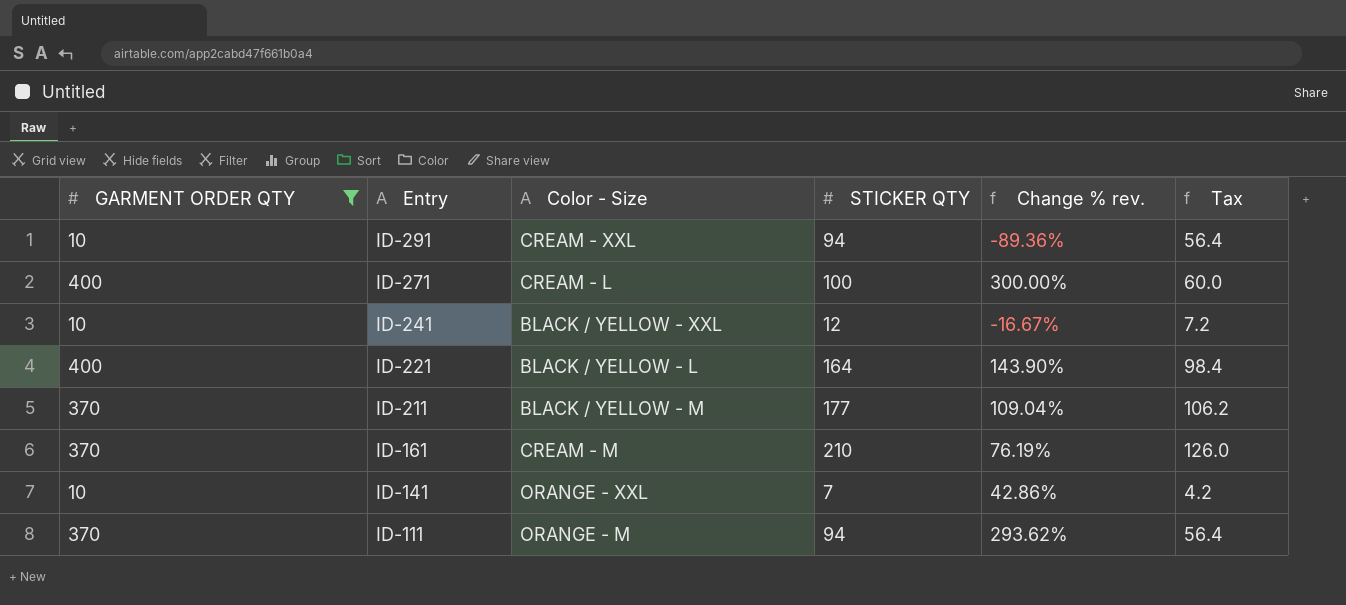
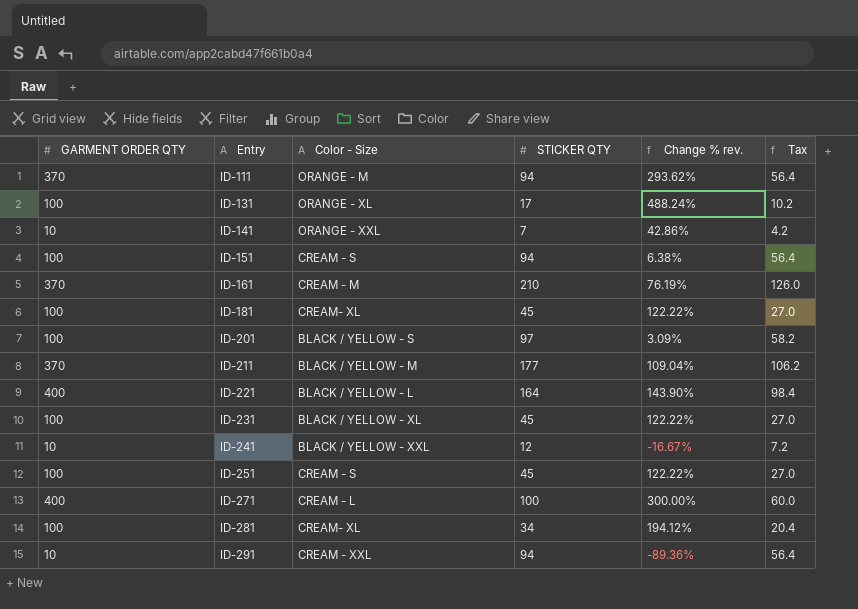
filter: GARMENT ORDER QTY != 100 -> none
row order: Entry descending -> Entry ascending

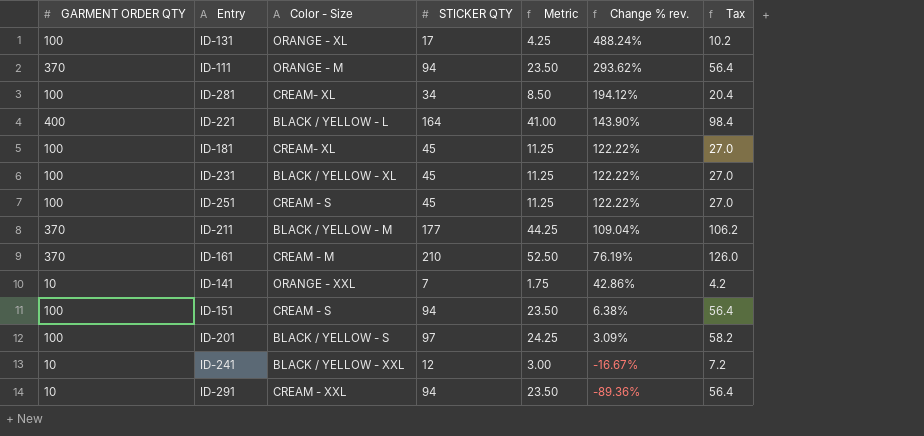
row order: Entry ascending -> Change % rev. descending
column Metric | formula: none -> [STICKER QTY] * 0.25
row ID-271: 400 | CREAM - L | 100 | 300.00% | 60.0 -> none

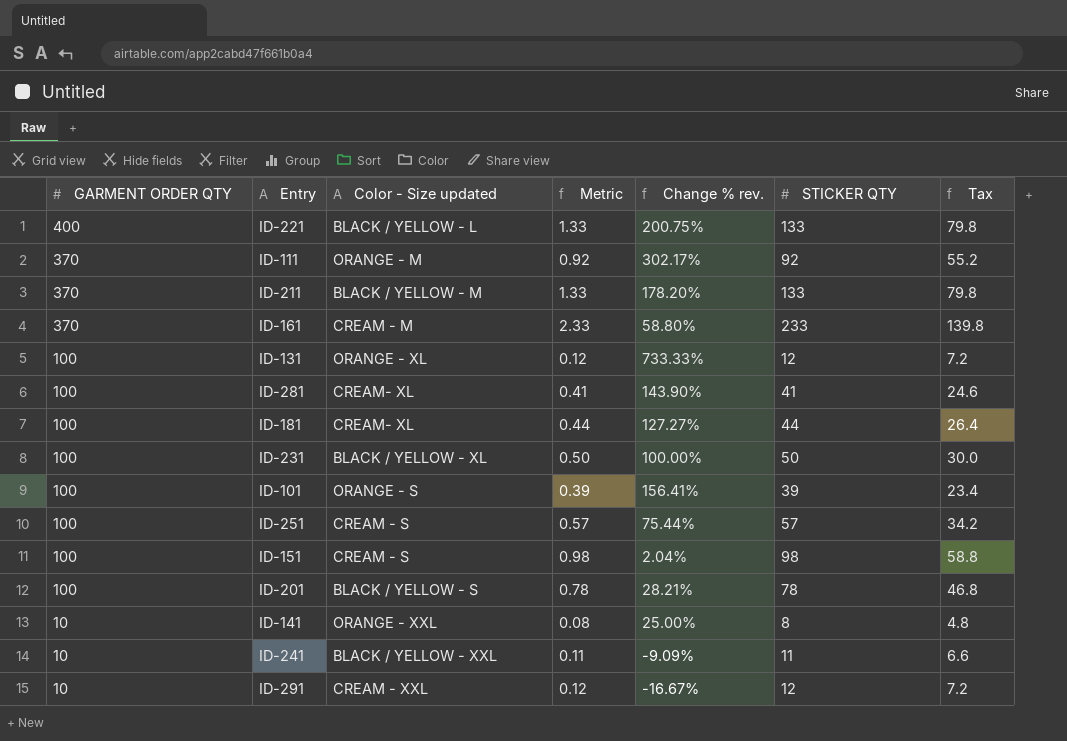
row order: Change % rev. descending -> GARMENT ORDER QTY descending
column name: Color - Size -> Color - Size updated
column Metric | formula: [STICKER QTY] * 0.25 -> [STICKER QTY] * 0.01
column STICKER QTY | position: 4 -> 6
ID-221 | Change % rev.: 143.90% -> 200.75%
ID-221 | STICKER QTY: 164 -> 133
ID-221 | Tax: 98.4 -> 79.8
ID-111 | Change % rev.: 293.62% -> 302.17%
ID-111 | STICKER QTY: 94 -> 92
ID-111 | Tax: 56.4 -> 55.2
ID-211 | Change % rev.: 109.04% -> 178.20%
ID-211 | STICKER QTY: 177 -> 133
ID-211 | Tax: 106.2 -> 79.8
ID-161 | Change % rev.: 76.19% -> 58.80%
ID-161 | STICKER QTY: 210 -> 233
ID-161 | Tax: 126.0 -> 139.8
ID-131 | Change % rev.: 488.24% -> 733.33%
ID-131 | STICKER QTY: 17 -> 12
ID-131 | Tax: 10.2 -> 7.2
ID-281 | Change % rev.: 194.12% -> 143.90%
ID-281 | STICKER QTY: 34 -> 41
ID-281 | Tax: 20.4 -> 24.6
ID-181 | Change % rev.: 122.22% -> 127.27%
ID-181 | STICKER QTY: 45 -> 44
ID-181 | Tax: 27.0 -> 26.4
ID-231 | Change % rev.: 122.22% -> 100.00%
ID-231 | STICKER QTY: 45 -> 50
ID-231 | Tax: 27.0 -> 30.0
row ID-101: none -> 100 | ORANGE - S | 0.39 | 156.41% | 39 | 23.4
ID-251 | Change % rev.: 122.22% -> 75.44%
ID-251 | STICKER QTY: 45 -> 57
ID-251 | Tax: 27.0 -> 34.2
ID-151 | Change % rev.: 6.38% -> 2.04%
ID-151 | STICKER QTY: 94 -> 98
ID-151 | Tax: 56.4 -> 58.8
ID-201 | Change % rev.: 3.09% -> 28.21%
ID-201 | STICKER QTY: 97 -> 78
ID-201 | Tax: 58.2 -> 46.8
ID-141 | Change % rev.: 42.86% -> 25.00%
ID-141 | STICKER QTY: 7 -> 8
ID-141 | Tax: 4.2 -> 4.8
ID-241 | Change % rev.: -16.67% -> -9.09%
ID-241 | STICKER QTY: 12 -> 11
ID-241 | Tax: 7.2 -> 6.6
ID-291 | Change % rev.: -89.36% -> -16.67%
ID-291 | STICKER QTY: 94 -> 12
ID-291 | Tax: 56.4 -> 7.2

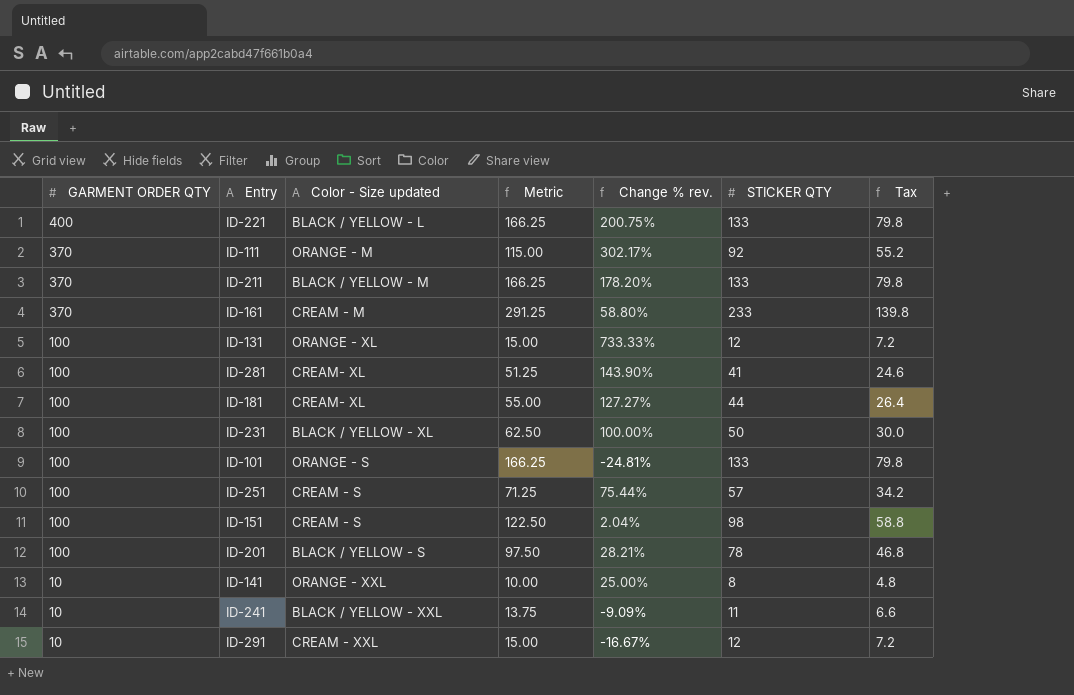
column Metric | formula: [STICKER QTY] * 0.01 -> [STICKER QTY] * 1.25
ID-101 | Change % rev.: 156.41% -> -24.81%
ID-101 | STICKER QTY: 39 -> 133
ID-101 | Tax: 23.4 -> 79.8

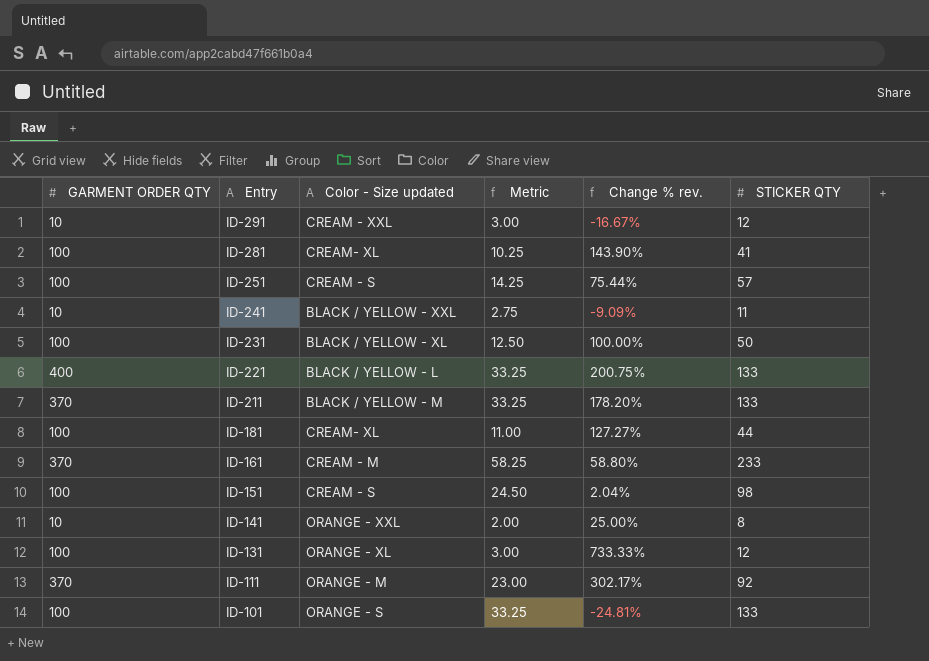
row order: GARMENT ORDER QTY descending -> Entry descending
column Tax | formula: [STICKER QTY] * 0.6 -> none
column Metric | formula: [STICKER QTY] * 1.25 -> [STICKER QTY] * 0.25
row ID-201: 100 | BLACK / YELLOW - S | 97.50 | 28.21% | 78 | 46.8 -> none

